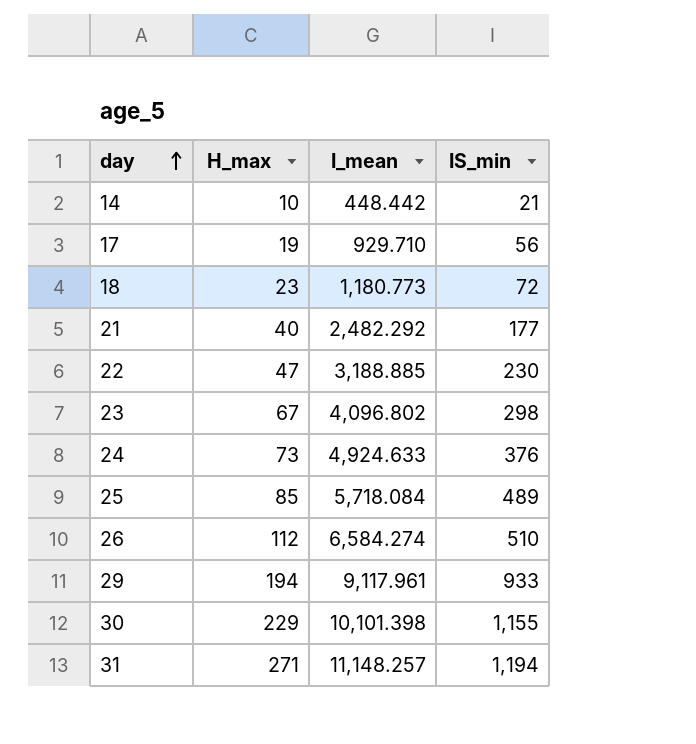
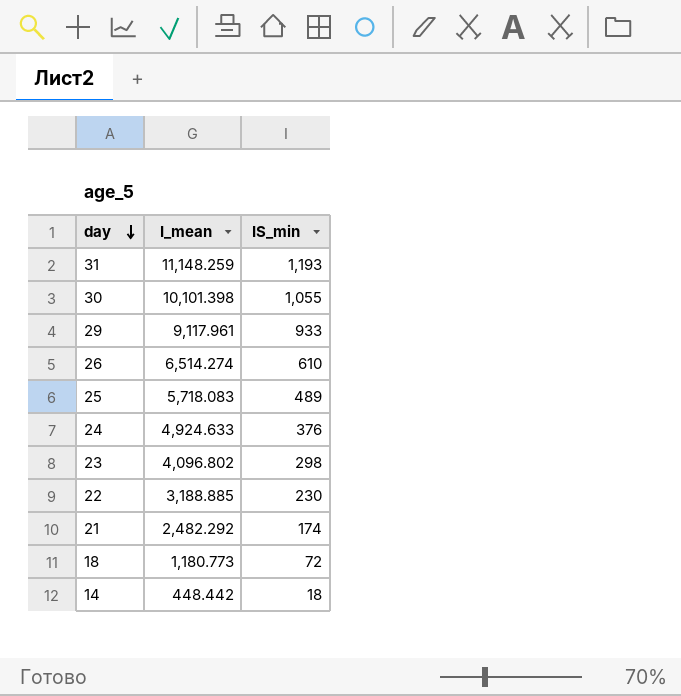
row order: day ascending -> day descending
column H_max | position: 2 -> none
row 17: 19 | 929.710 | 56 -> none
31 | I_mean: 11,148.257 -> 11,148.259
31 | IS_min: 1,194 -> 1,193
30 | IS_min: 1,155 -> 1,055
26 | I_mean: 6,584.274 -> 6,514.274
26 | IS_min: 510 -> 610
25 | I_mean: 5,718.084 -> 5,718.083
21 | IS_min: 177 -> 174
14 | IS_min: 21 -> 18

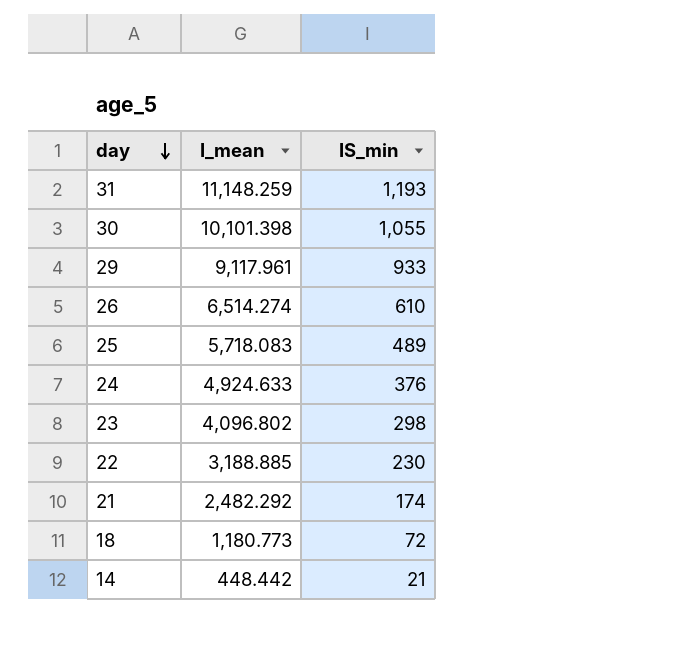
14 | IS_min: 18 -> 21

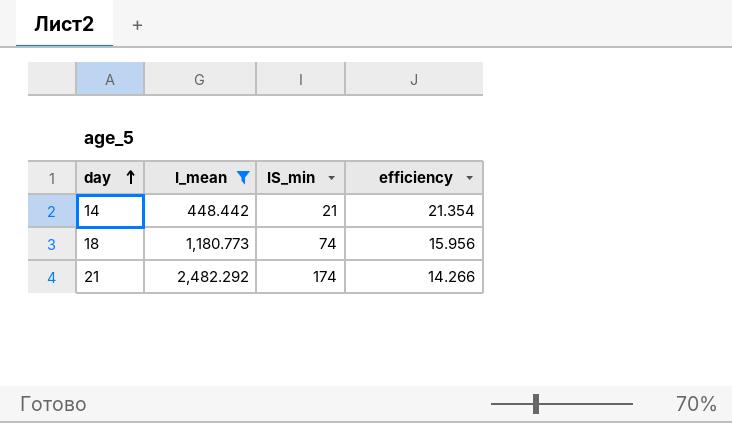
filter: none -> I_mean <= 2,482.292
row order: day descending -> day ascending
column efficiency | formula: none -> [I_mean] / [IS_min]
18 | IS_min: 72 -> 74

